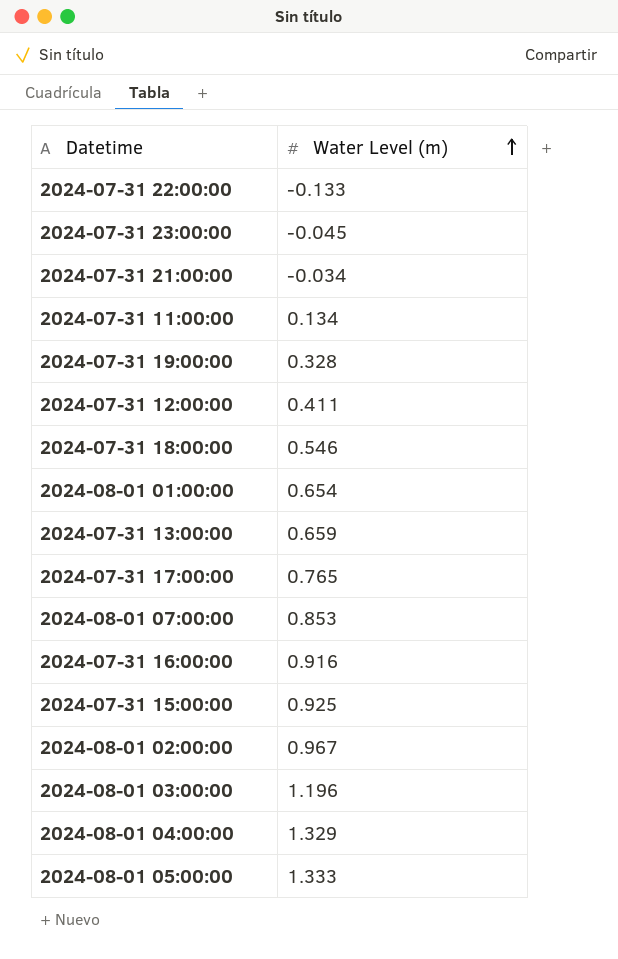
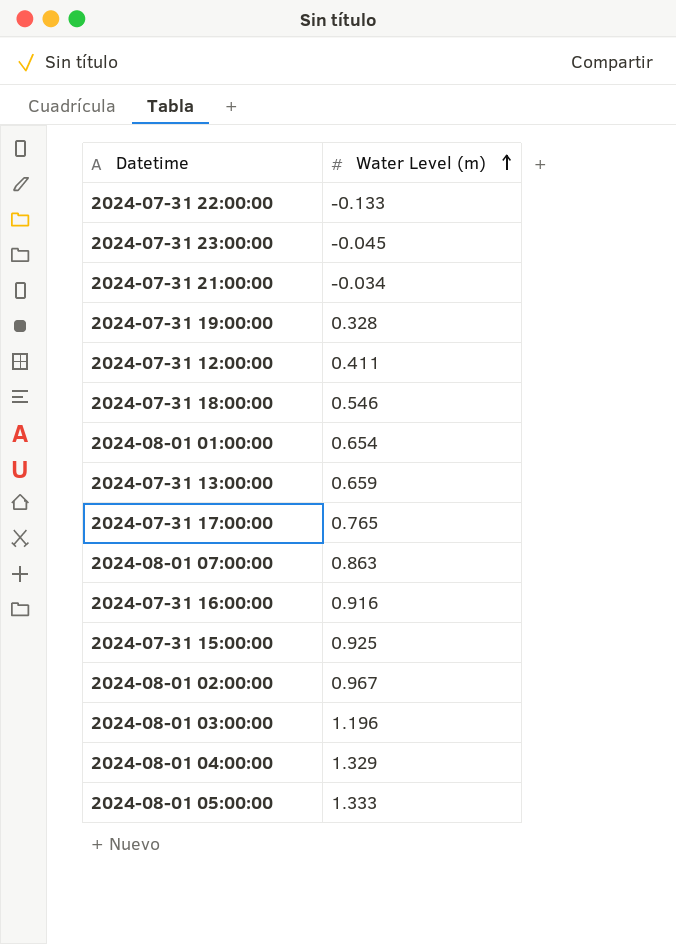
row 2024-07-31 11:00:00: 0.134 -> none
2024-08-01 07:00:00 | Water Level (m): 0.853 -> 0.863

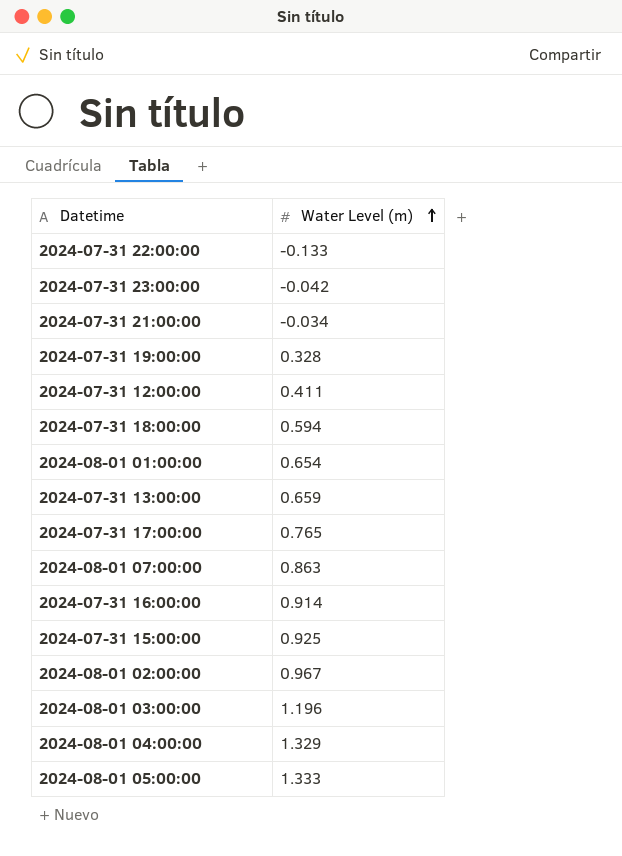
2024-07-31 23:00:00 | Water Level (m): -0.045 -> -0.042
2024-07-31 18:00:00 | Water Level (m): 0.546 -> 0.594
2024-07-31 16:00:00 | Water Level (m): 0.916 -> 0.914

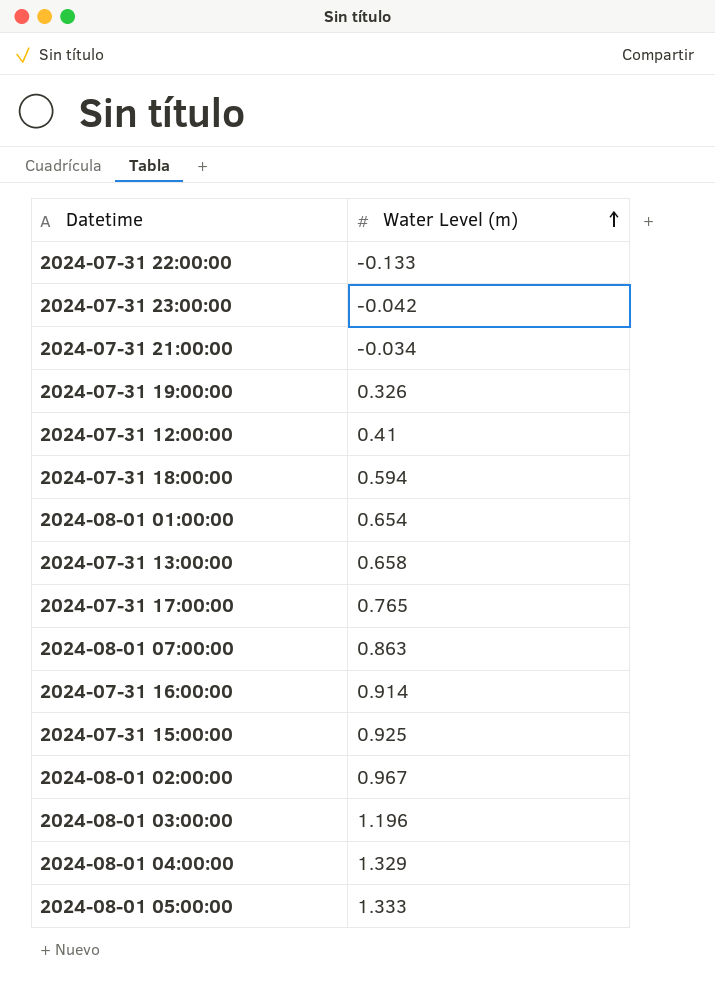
2024-07-31 19:00:00 | Water Level (m): 0.328 -> 0.326
2024-07-31 12:00:00 | Water Level (m): 0.411 -> 0.41
2024-07-31 13:00:00 | Water Level (m): 0.659 -> 0.658

